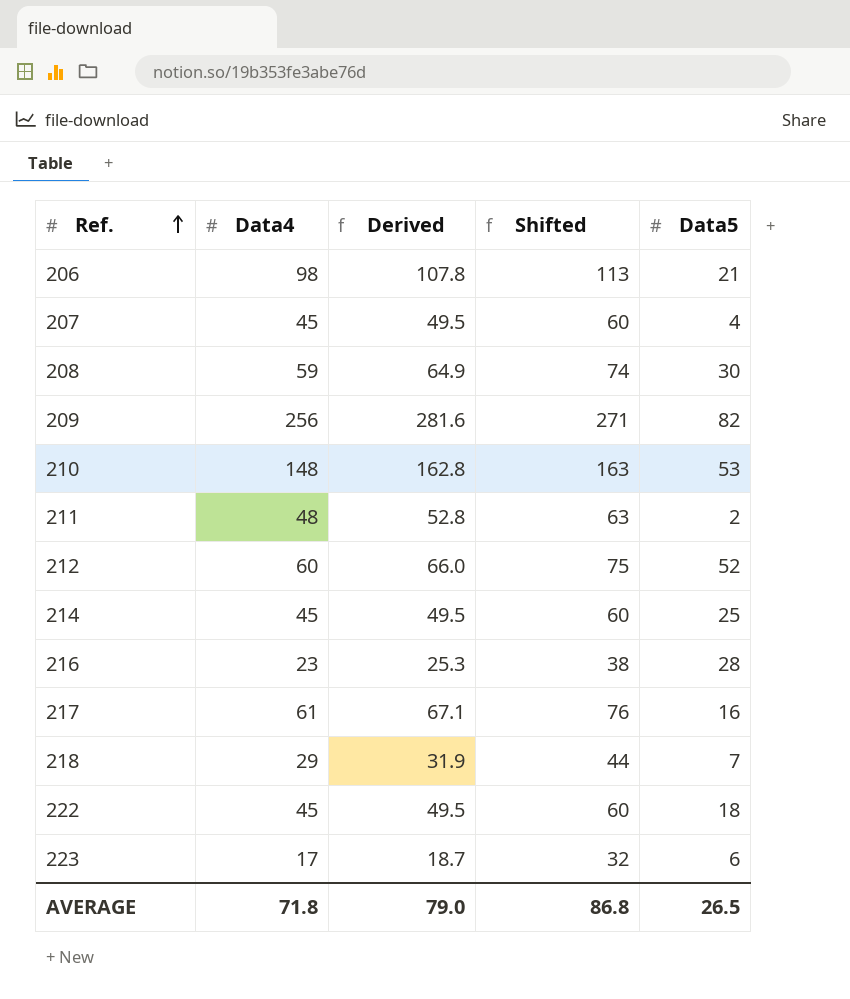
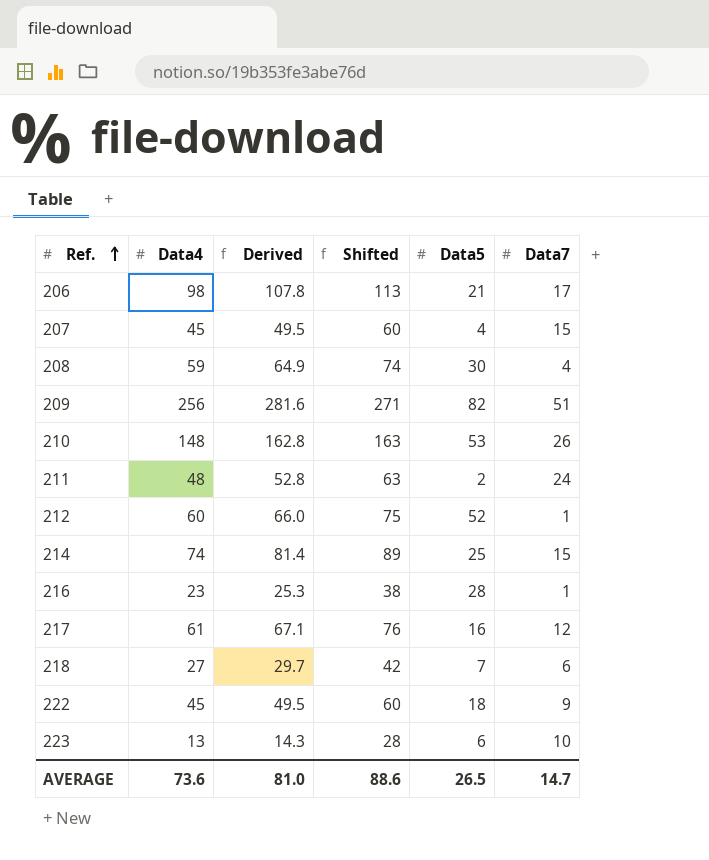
column Data7 | position: none -> 6
214 | Data4: 45 -> 74
214 | Derived: 49.5 -> 81.4
214 | Shifted: 60 -> 89
218 | Data4: 29 -> 27
218 | Derived: 31.9 -> 29.7
218 | Shifted: 44 -> 42
223 | Data4: 17 -> 13
223 | Derived: 18.7 -> 14.3
223 | Shifted: 32 -> 28
AVERAGE | Data4: 71.8 -> 73.6
AVERAGE | Derived: 79.0 -> 81.0
AVERAGE | Shifted: 86.8 -> 88.6

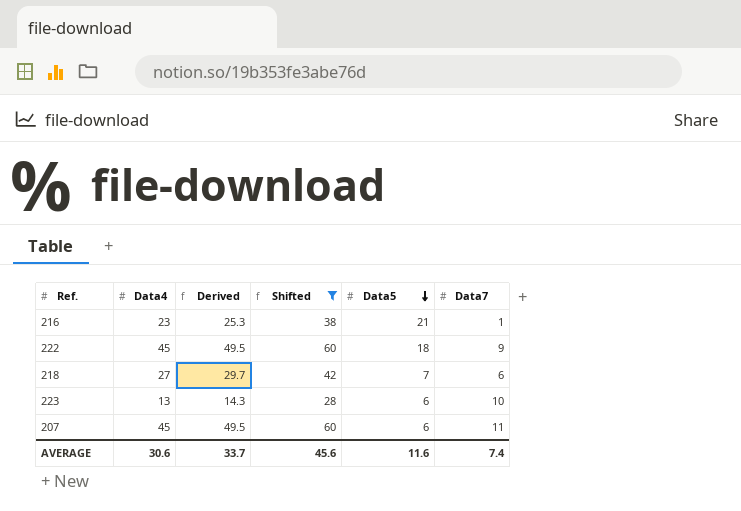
filter: none -> Shifted <= 60
row order: Ref. ascending -> Data5 descending
216 | Data5: 28 -> 21
207 | Data5: 4 -> 6
207 | Data7: 15 -> 11
AVERAGE | Data4: 73.6 -> 30.6
AVERAGE | Derived: 81.0 -> 33.7
AVERAGE | Shifted: 88.6 -> 45.6
AVERAGE | Data5: 26.5 -> 11.6
AVERAGE | Data7: 14.7 -> 7.4

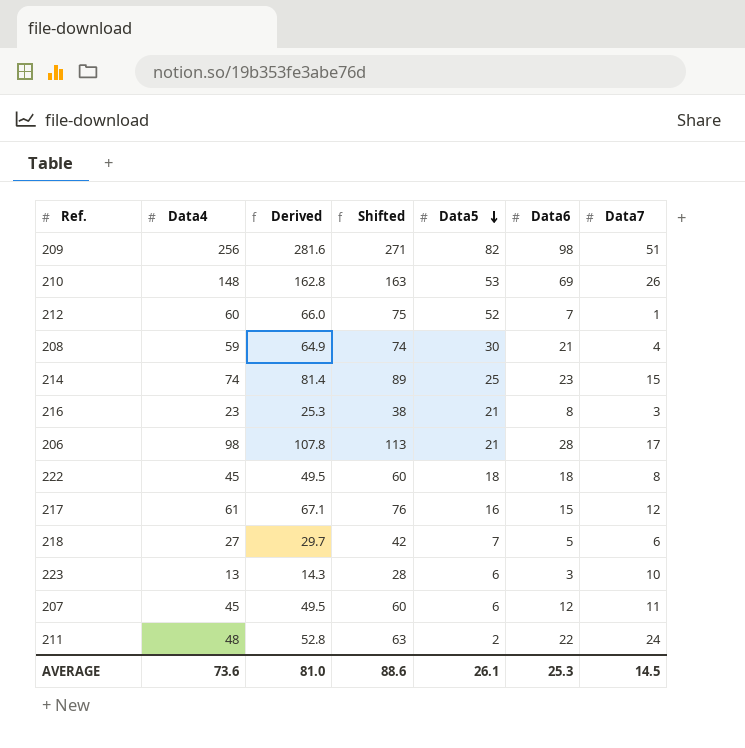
filter: Shifted <= 60 -> none
column Data6 | position: none -> 6
216 | Data7: 1 -> 3
222 | Data7: 9 -> 8
AVERAGE | Data4: 30.6 -> 73.6
AVERAGE | Derived: 33.7 -> 81.0
AVERAGE | Shifted: 45.6 -> 88.6
AVERAGE | Data5: 11.6 -> 26.1
AVERAGE | Data7: 7.4 -> 14.5

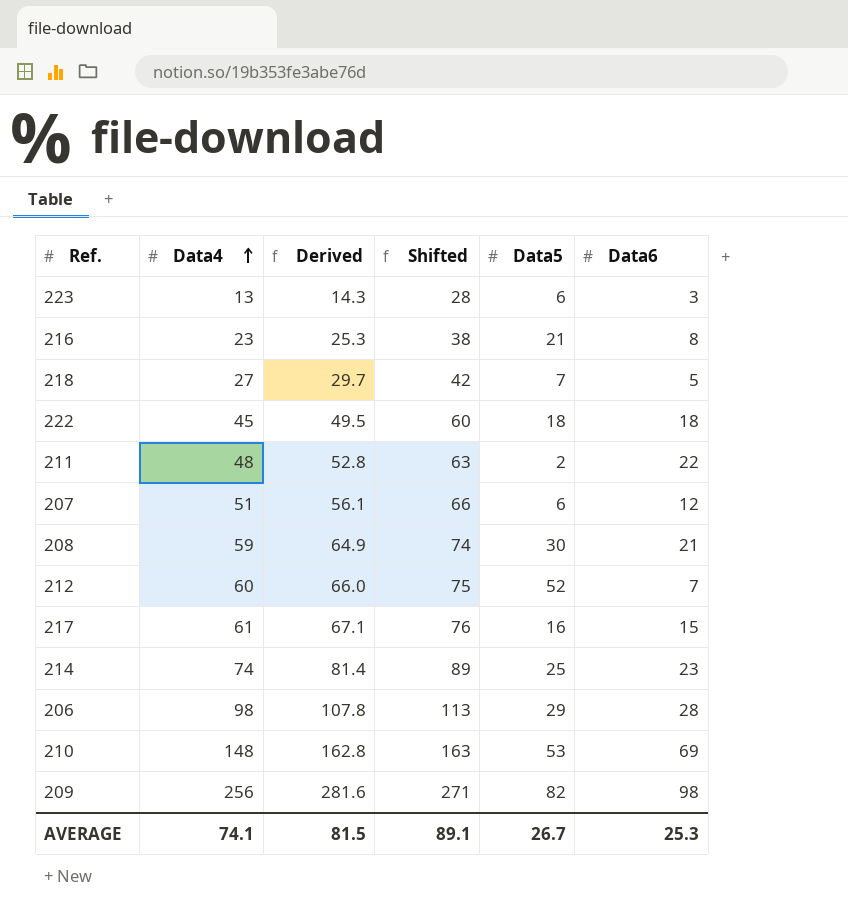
row order: Data5 descending -> Data4 ascending
column Data7 | position: 7 -> none
207 | Data4: 45 -> 51
207 | Derived: 49.5 -> 56.1
207 | Shifted: 60 -> 66
206 | Data5: 21 -> 29
AVERAGE | Data4: 73.6 -> 74.1
AVERAGE | Derived: 81.0 -> 81.5
AVERAGE | Shifted: 88.6 -> 89.1
AVERAGE | Data5: 26.1 -> 26.7

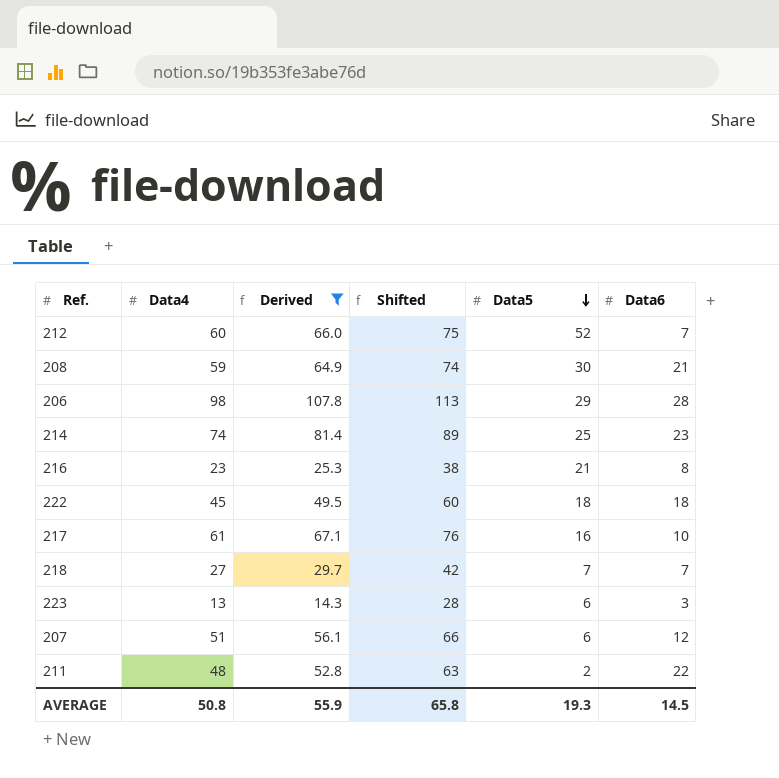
filter: none -> Derived <= 107.8
row order: Data4 ascending -> Data5 descending
217 | Data6: 15 -> 10
218 | Data6: 5 -> 7
AVERAGE | Data4: 74.1 -> 50.8
AVERAGE | Derived: 81.5 -> 55.9
AVERAGE | Shifted: 89.1 -> 65.8
AVERAGE | Data5: 26.7 -> 19.3
AVERAGE | Data6: 25.3 -> 14.5

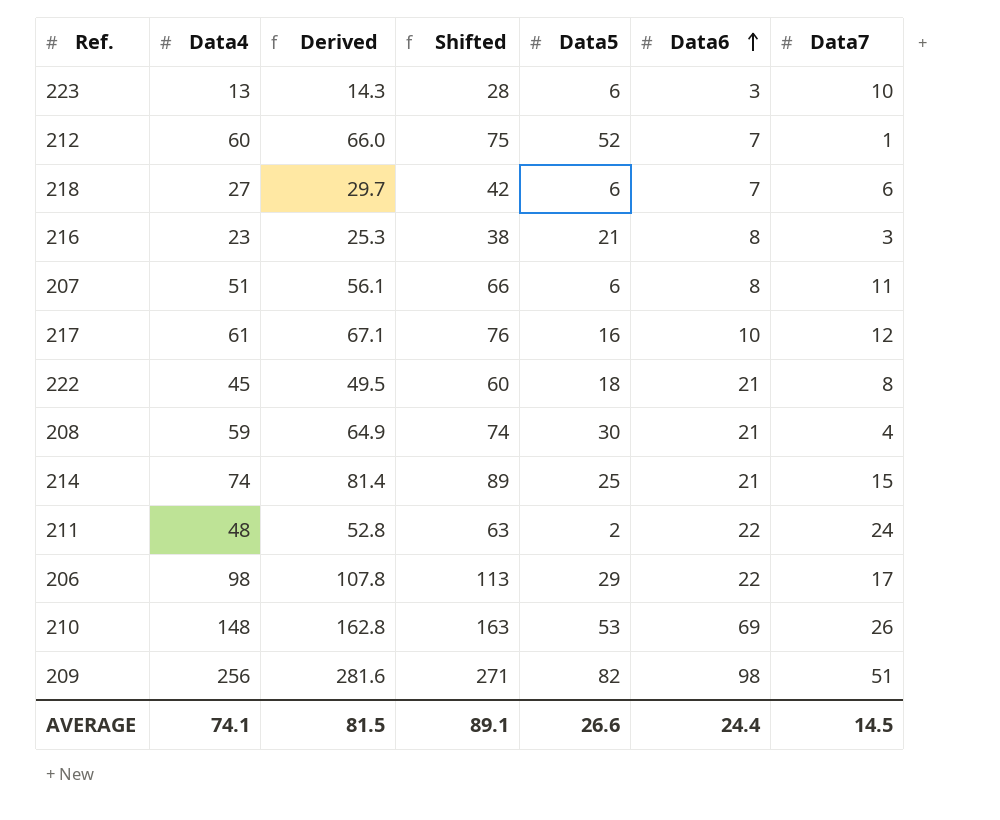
filter: Derived <= 107.8 -> none
row order: Data5 descending -> Data6 ascending
column Data7 | position: none -> 7
218 | Data5: 7 -> 6
207 | Data6: 12 -> 8
222 | Data6: 18 -> 21
214 | Data6: 23 -> 21
206 | Data6: 28 -> 22
AVERAGE | Data4: 50.8 -> 74.1
AVERAGE | Derived: 55.9 -> 81.5
AVERAGE | Shifted: 65.8 -> 89.1
AVERAGE | Data5: 19.3 -> 26.6
AVERAGE | Data6: 14.5 -> 24.4

